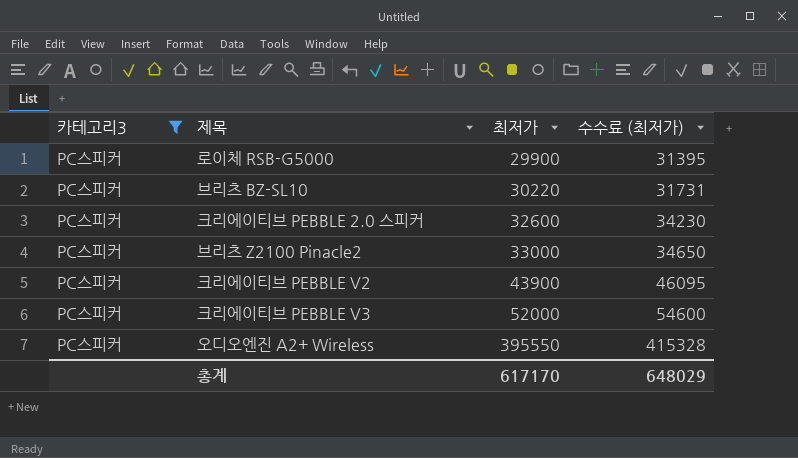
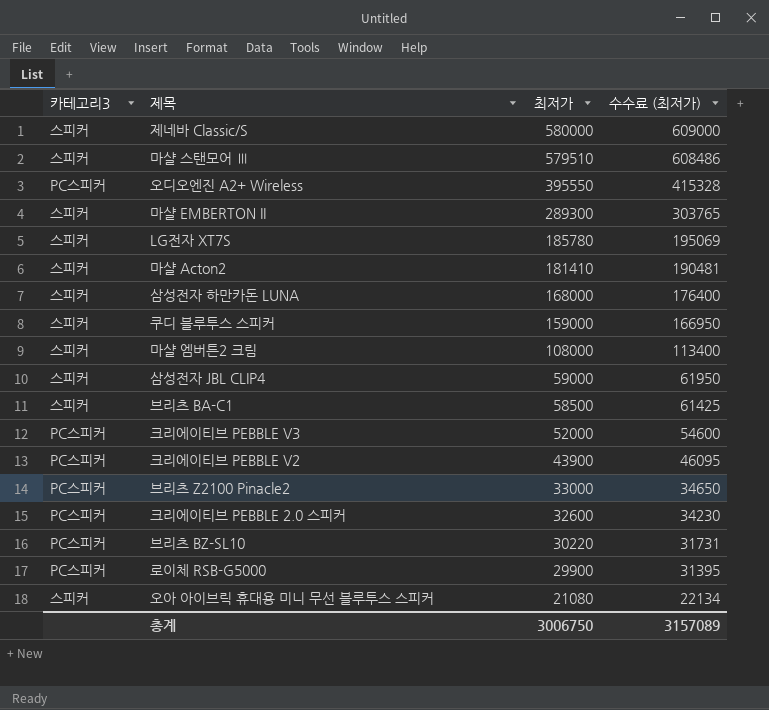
filter: 카테고리3 = PC스피커 -> none
row order: 최저가 ascending -> 최저가 descending
총계 | 최저가: 617170 -> 3006750
총계 | 수수료 (최저가): 648029 -> 3157089

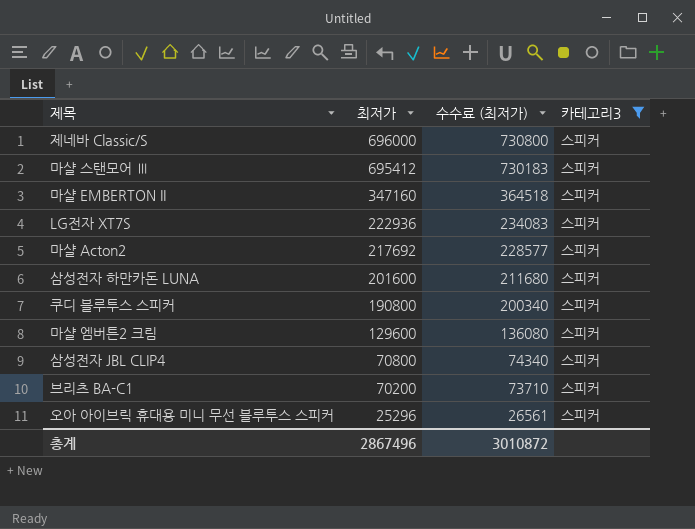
filter: none -> 카테고리3 = 스피커
column 카테고리3 | position: 1 -> 4
제네바 Classic/S | 최저가: 580000 -> 696000
제네바 Classic/S | 수수료 (최저가): 609000 -> 730800
마샬 스탠모어 Ⅲ | 최저가: 579510 -> 695412
마샬 스탠모어 Ⅲ | 수수료 (최저가): 608486 -> 730183
마샬 EMBERTON II | 최저가: 289300 -> 347160
마샬 EMBERTON II | 수수료 (최저가): 303765 -> 364518
LG전자 XT7S | 최저가: 185780 -> 222936
LG전자 XT7S | 수수료 (최저가): 195069 -> 234083
마샬 Acton2 | 최저가: 181410 -> 217692
마샬 Acton2 | 수수료 (최저가): 190481 -> 228577
삼성전자 하만카돈 LUNA | 최저가: 168000 -> 201600
삼성전자 하만카돈 LUNA | 수수료 (최저가): 176400 -> 211680
쿠디 블루투스 스피커 | 최저가: 159000 -> 190800
쿠디 블루투스 스피커 | 수수료 (최저가): 166950 -> 200340
마샬 엠버튼2 크림 | 최저가: 108000 -> 129600
마샬 엠버튼2 크림 | 수수료 (최저가): 113400 -> 136080
삼성전자 JBL CLIP4 | 최저가: 59000 -> 70800
삼성전자 JBL CLIP4 | 수수료 (최저가): 61950 -> 74340
브리츠 BA-C1 | 최저가: 58500 -> 70200
브리츠 BA-C1 | 수수료 (최저가): 61425 -> 73710
오아 아이브릭 휴대용 미니 무선 블루투스 스피커 | 최저가: 21080 -> 25296
오아 아이브릭 휴대용 미니 무선 블루투스 스피커 | 수수료 (최저가): 22134 -> 26561
총계 | 최저가: 3006750 -> 2867496
총계 | 수수료 (최저가): 3157089 -> 3010872

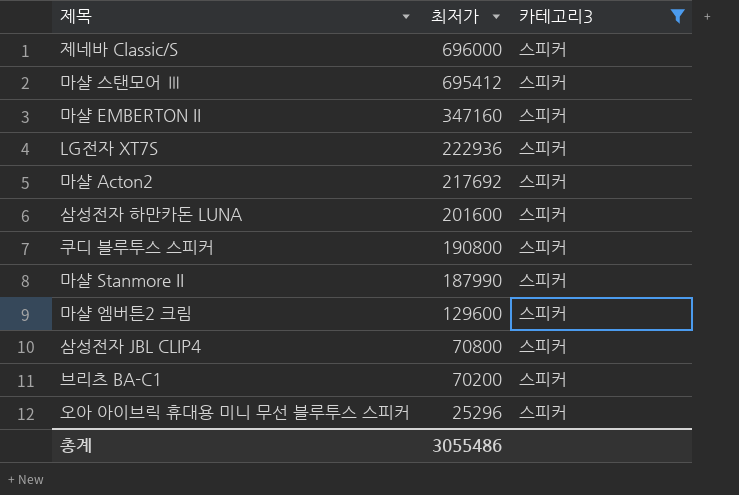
column 수수료 (최저가) | formula: [최저가] * 1.05 -> none
row 마샬 Stanmore II: none -> 187990 | 스피커
총계 | 최저가: 2867496 -> 3055486

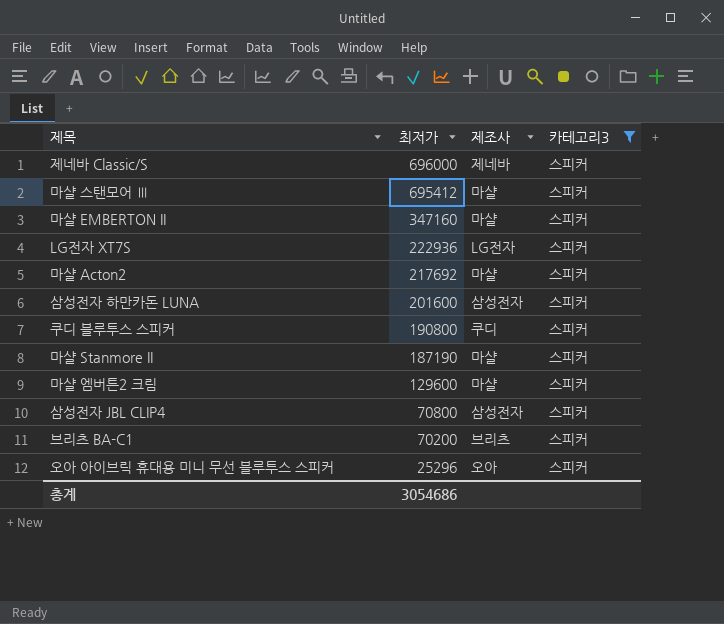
column 제조사 | position: none -> 3
마샬 Stanmore II | 최저가: 187990 -> 187190
총계 | 최저가: 3055486 -> 3054686

